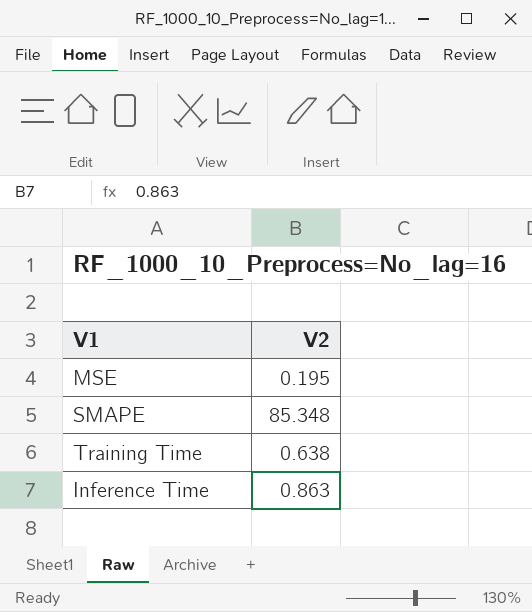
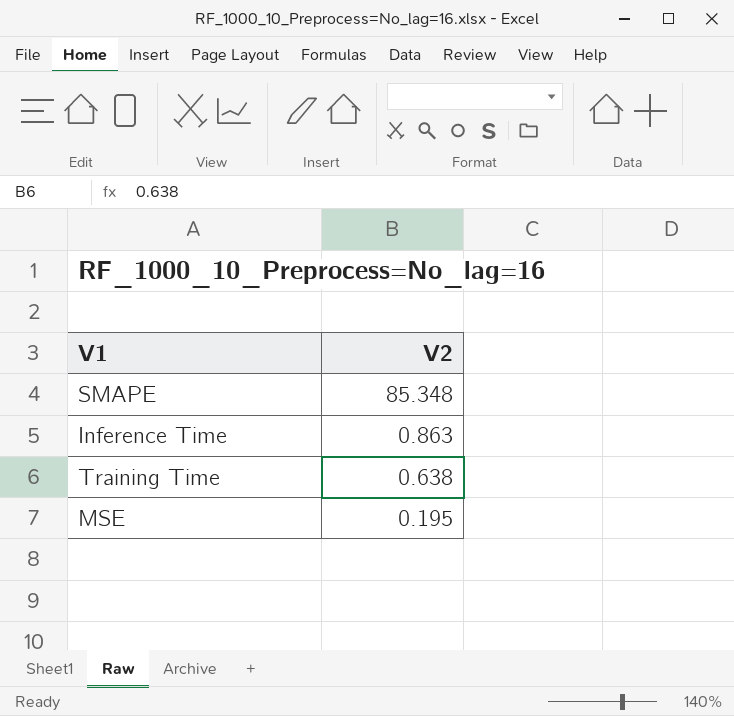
row order: none -> V2 descending

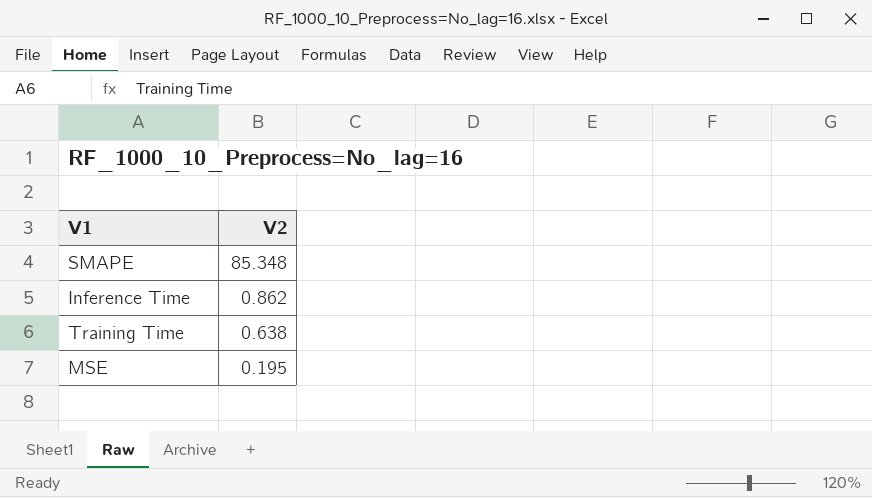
Inference Time | V2: 0.863 -> 0.862

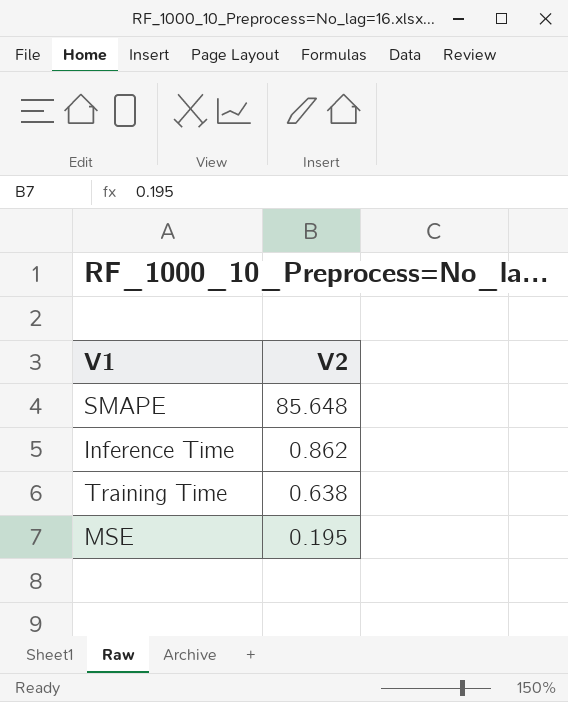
SMAPE | V2: 85.348 -> 85.648

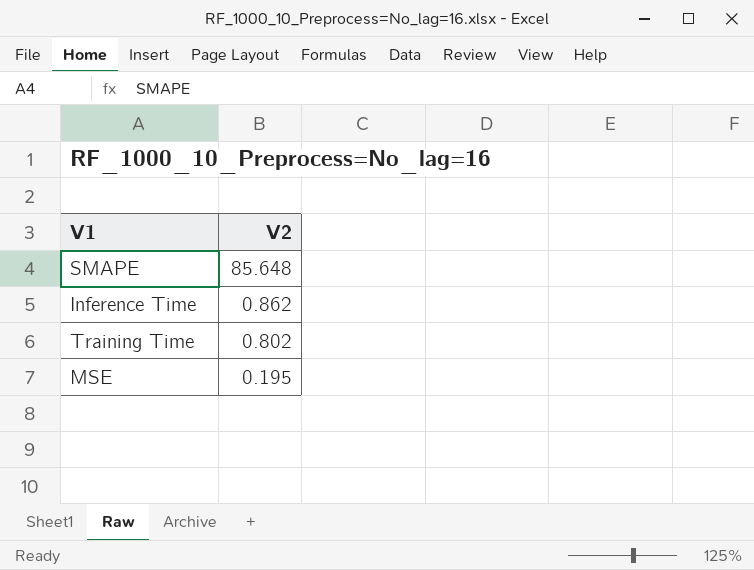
Training Time | V2: 0.638 -> 0.802

